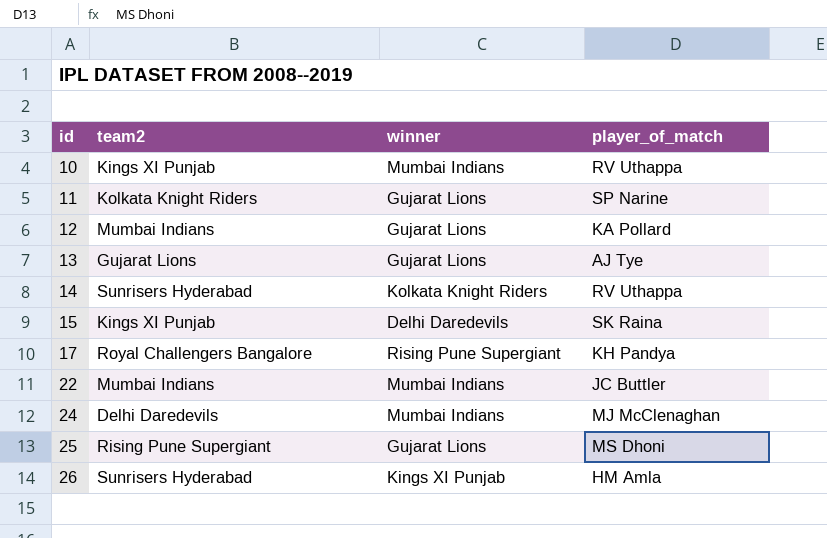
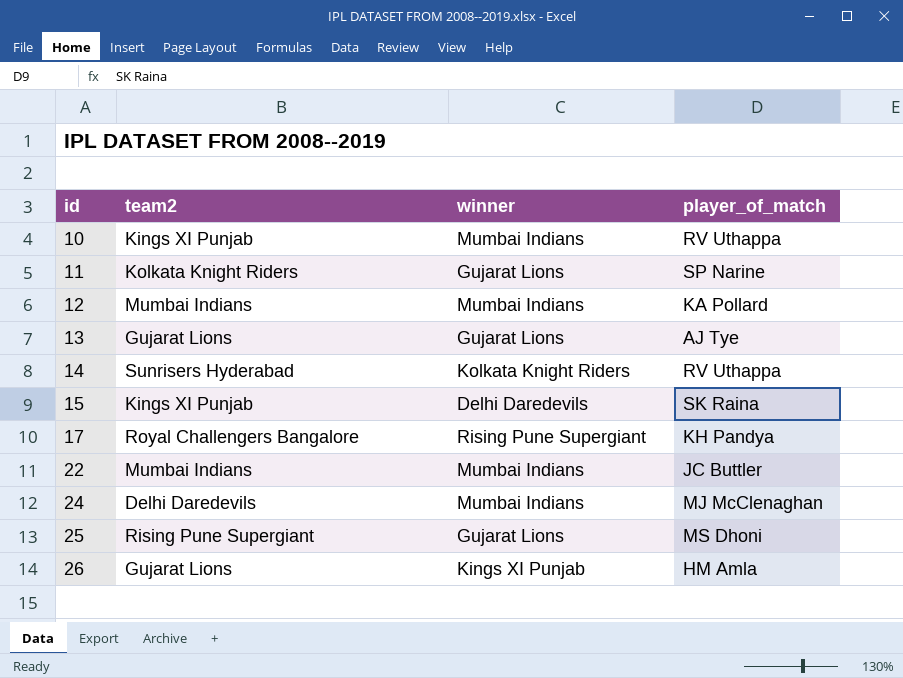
12 | winner: Gujarat Lions -> Mumbai Indians
26 | team2: Sunrisers Hyderabad -> Gujarat Lions

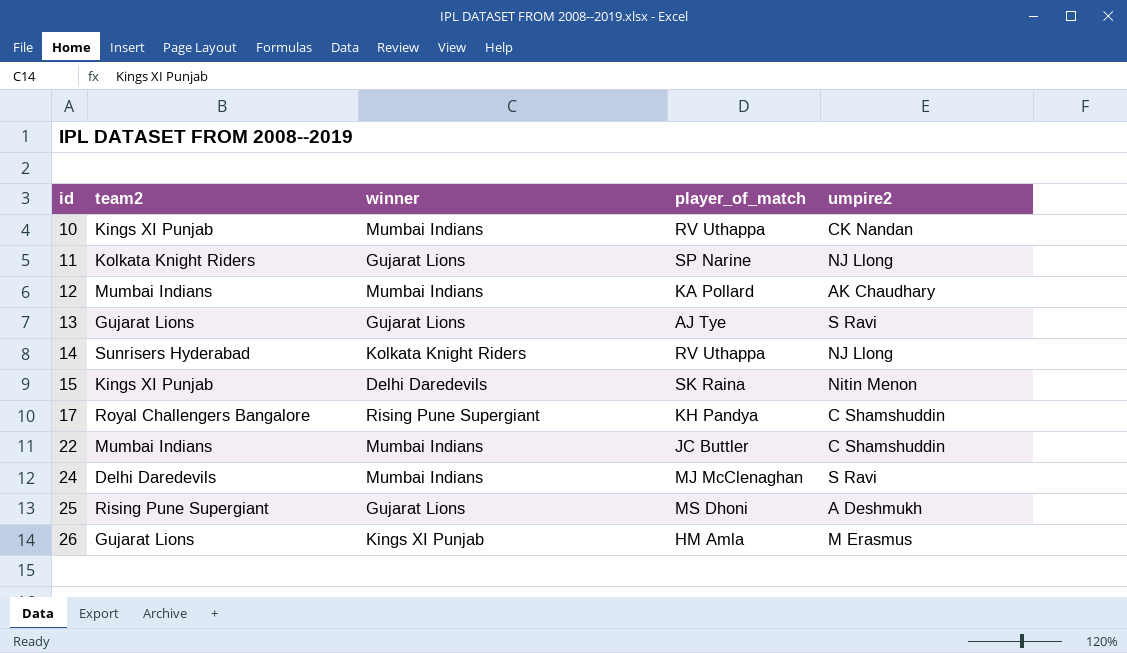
column umpire2 | position: none -> 5

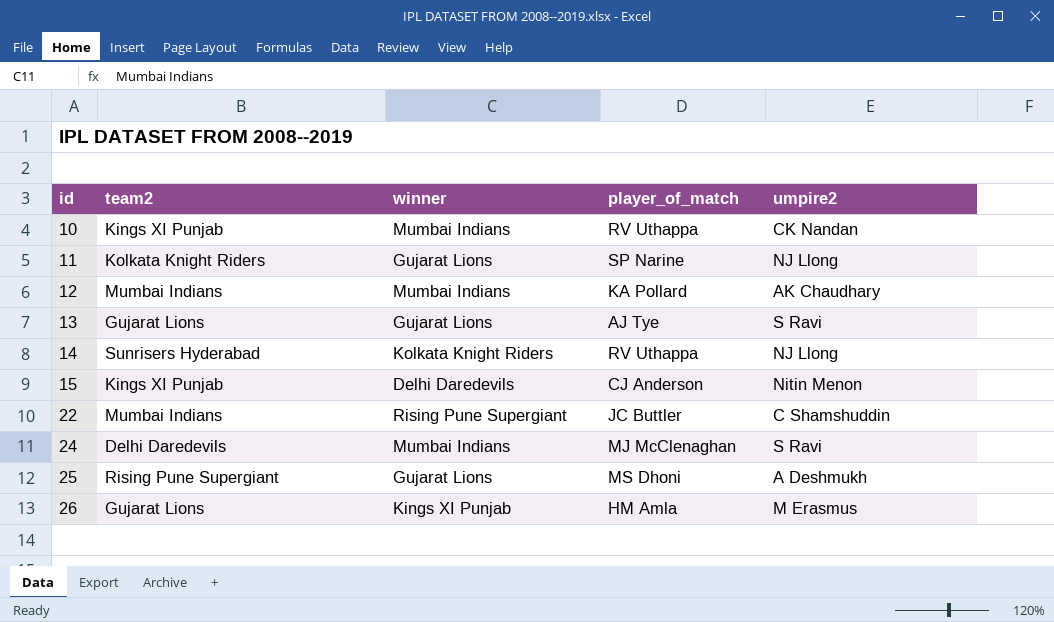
row 17: Royal Challengers Bangalore | Rising Pune Supergiant | KH Pandya | C Shamshuddin -> none
15 | player_of_match: SK Raina -> CJ Anderson
22 | winner: Mumbai Indians -> Rising Pune Supergiant

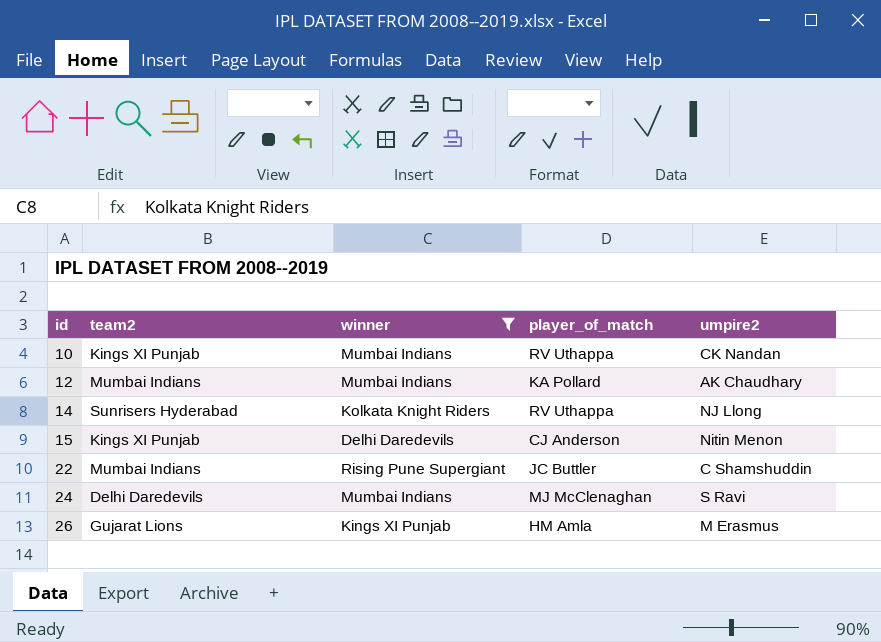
filter: none -> winner != Gujarat Lions

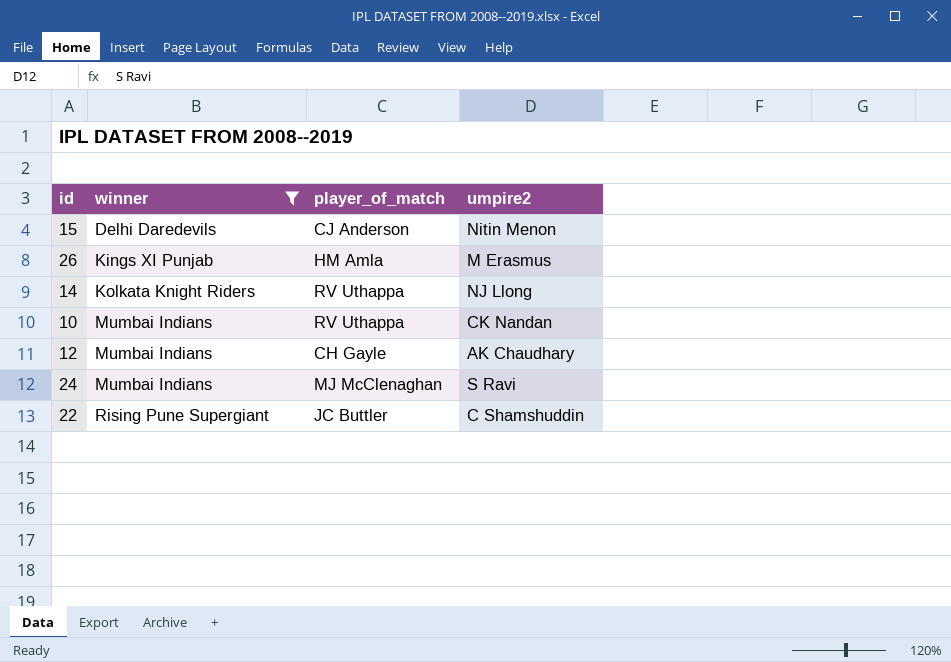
row order: id ascending -> winner ascending
column team2 | position: 2 -> none
12 | player_of_match: KA Pollard -> CH Gayle

